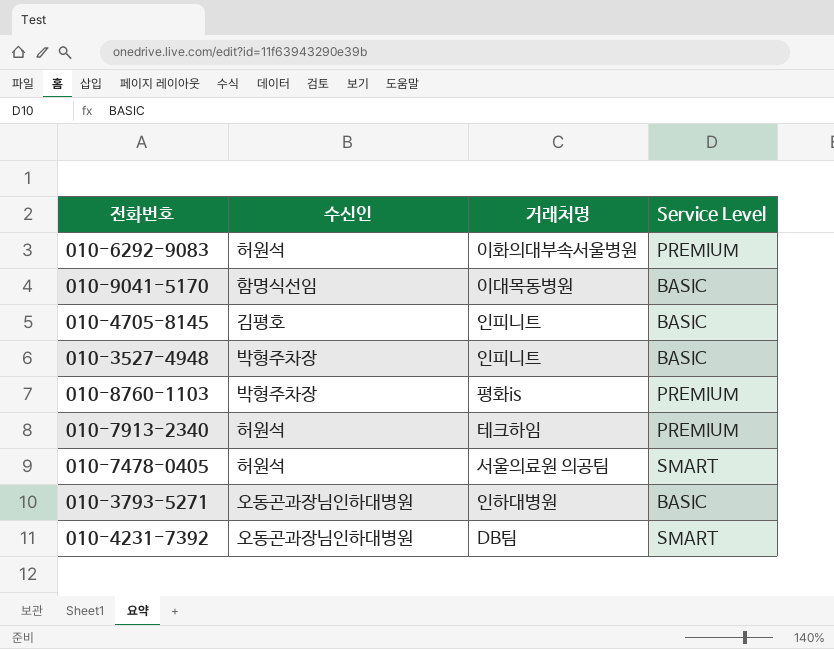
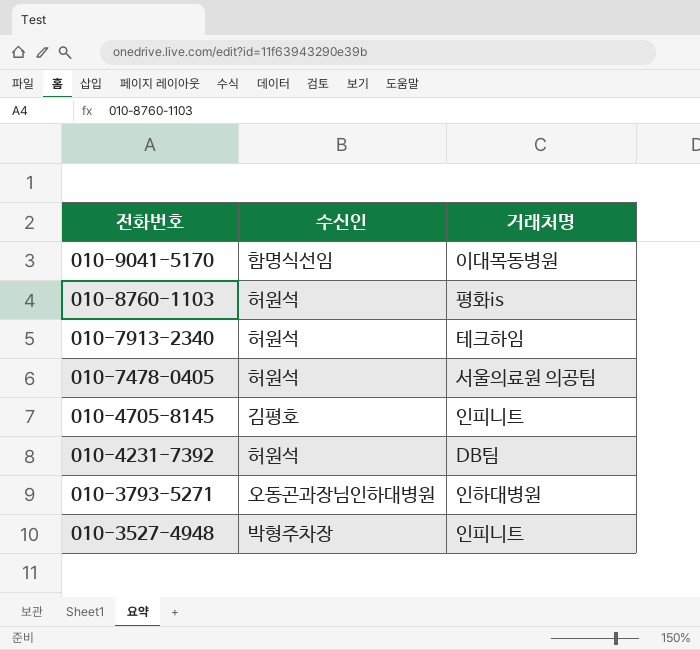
row order: none -> 전화번호 descending
column Service Level | position: 4 -> none
row 010-6292-9083: 허원석 | 이화의대부속서울병원 | PREMIUM -> none
010-8760-1103 | 수신인: 박형주차장 -> 허원석
010-4231-7392 | 수신인: 오동곤과장님인하대병원 -> 허원석

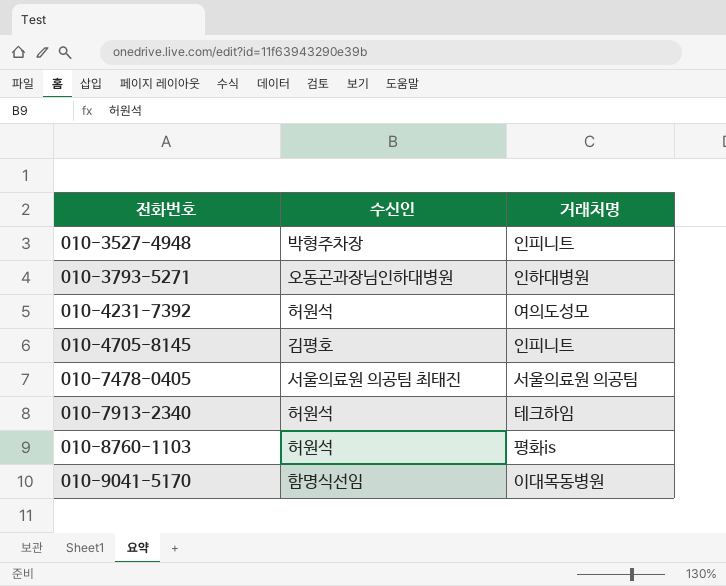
row order: 전화번호 descending -> 전화번호 ascending
010-4231-7392 | 거래처명: DB팀 -> 여의도성모
010-7478-0405 | 수신인: 허원석 -> 서울의료원 의공팀 최태진

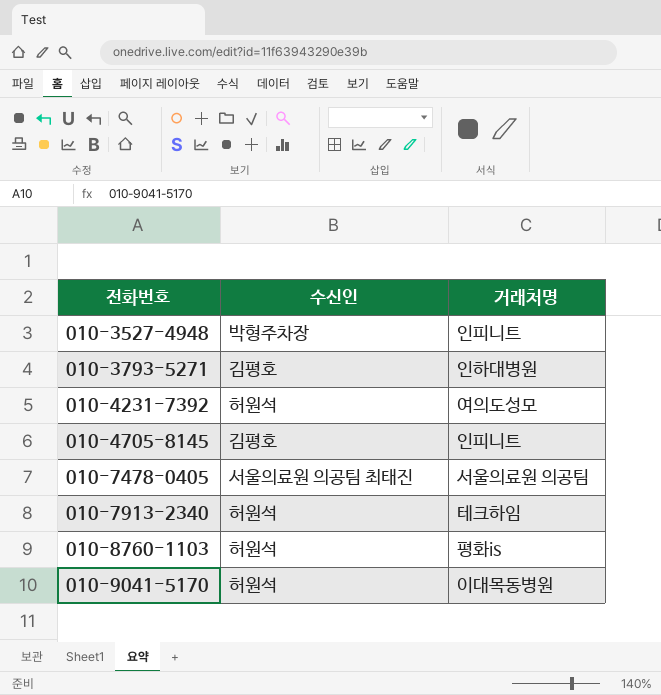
010-3793-5271 | 수신인: 오동곤과장님인하대병원 -> 김평호
010-9041-5170 | 수신인: 함명식선임 -> 허원석

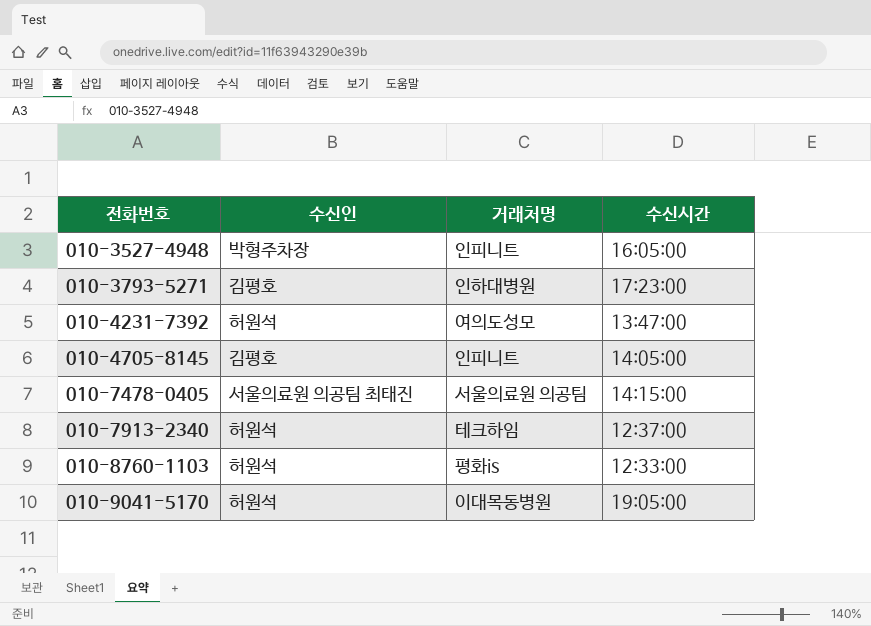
column 수신시간 | position: none -> 4

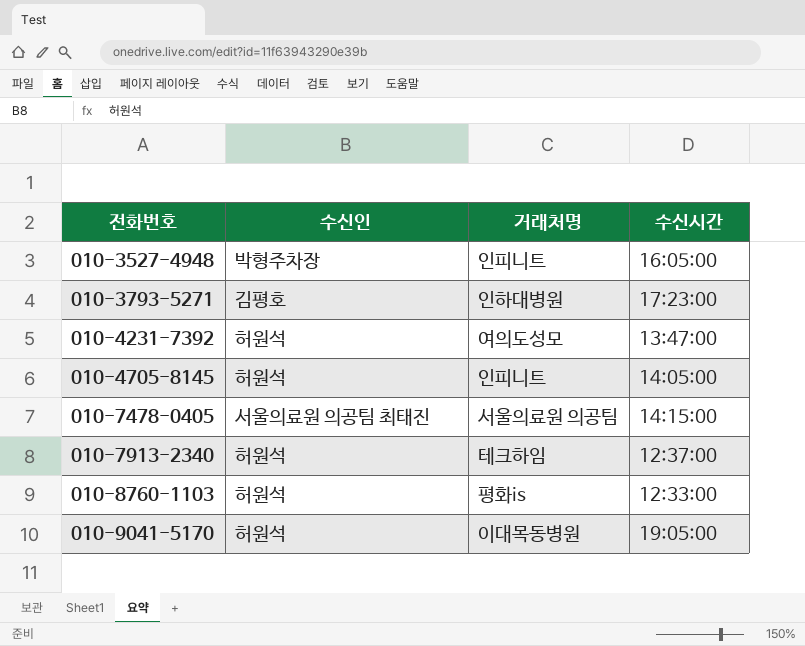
010-4705-8145 | 수신인: 김평호 -> 허원석

